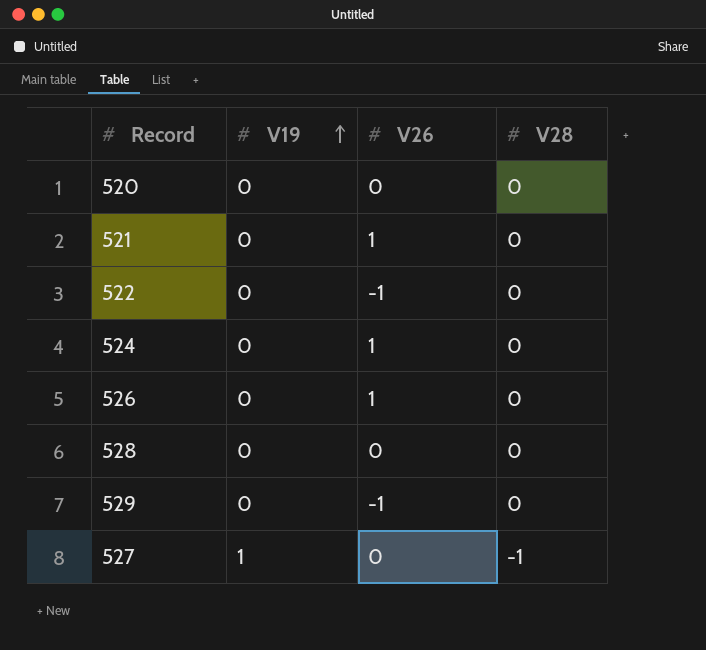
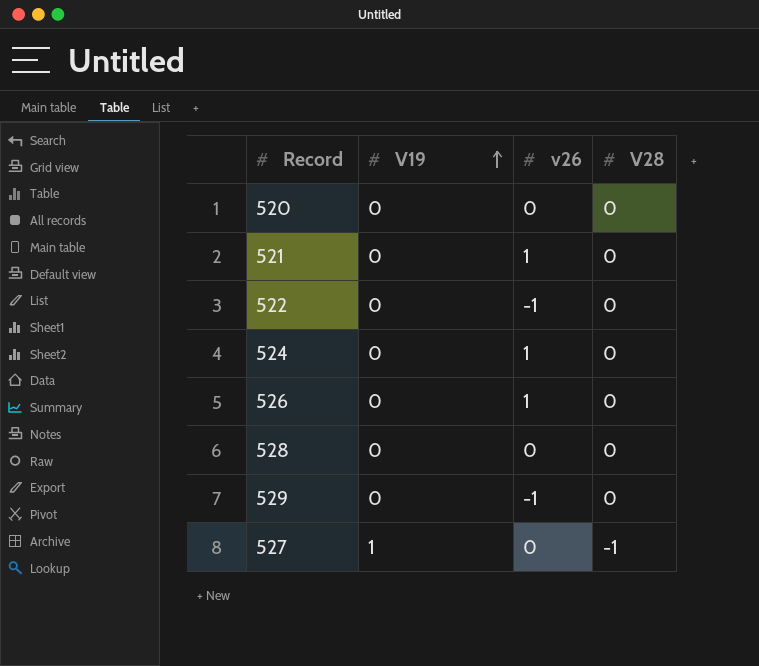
column name: V26 -> v26

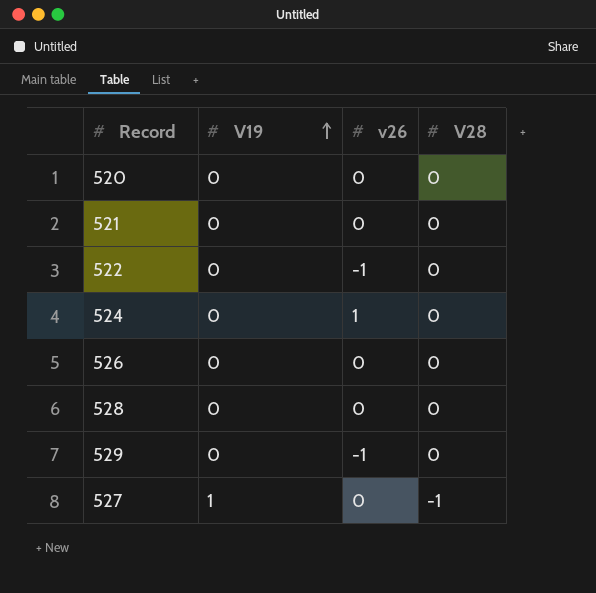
521 | v26: 1 -> 0
526 | v26: 1 -> 0

